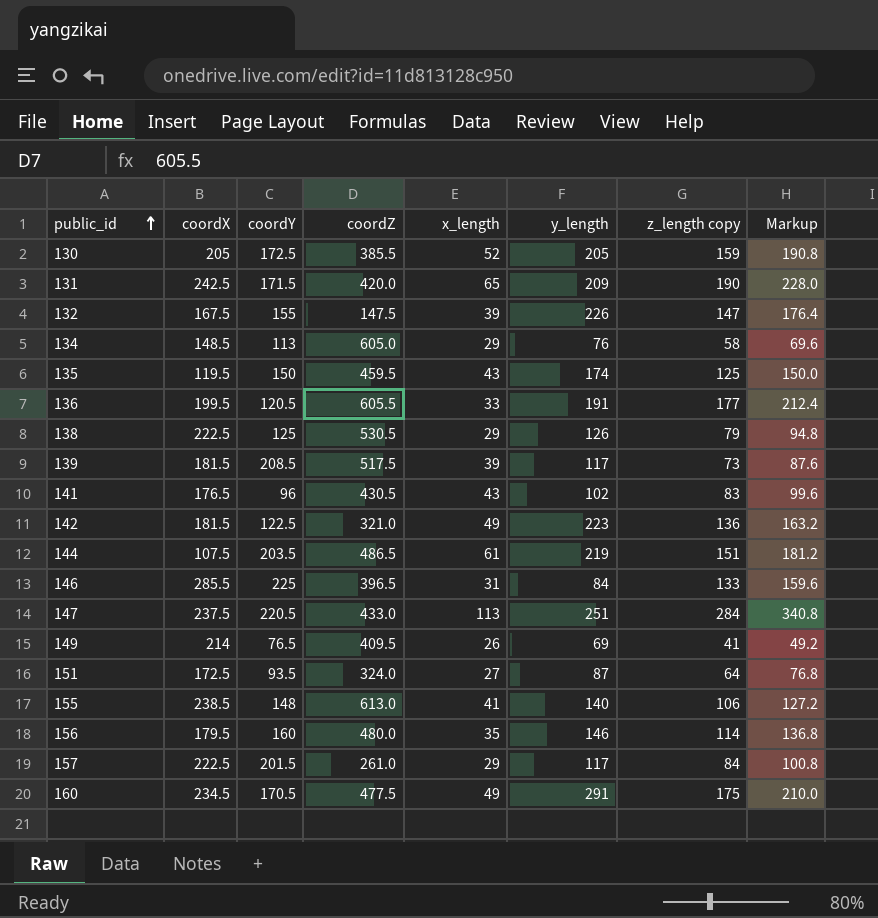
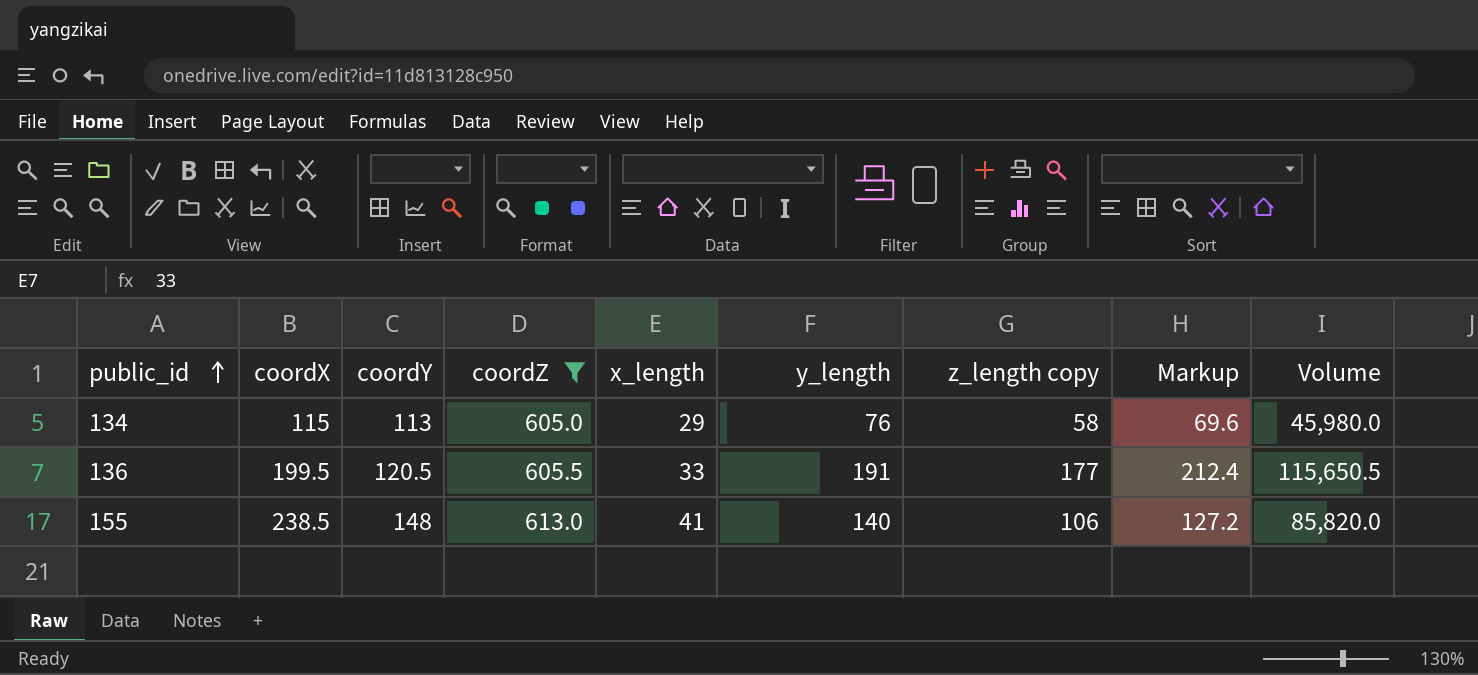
filter: none -> coordZ >= 605.0
column Volume | formula: none -> [coordZ] * [y_length]
134 | coordX: 148.5 -> 115

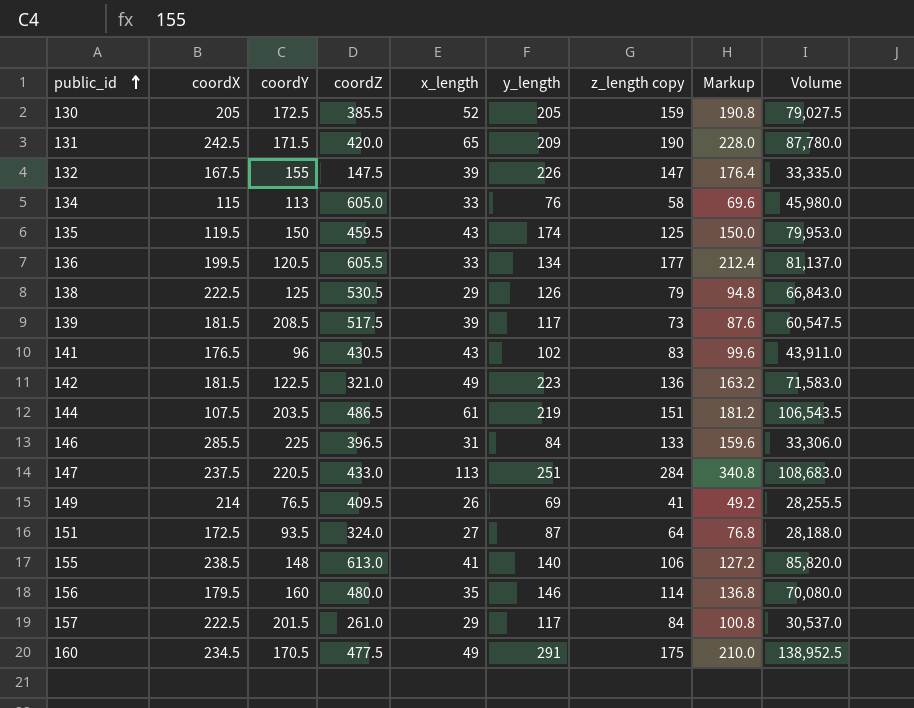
filter: coordZ >= 605.0 -> none
134 | x_length: 29 -> 33
136 | y_length: 191 -> 134
136 | Volume: 115,650.5 -> 81,137.0

